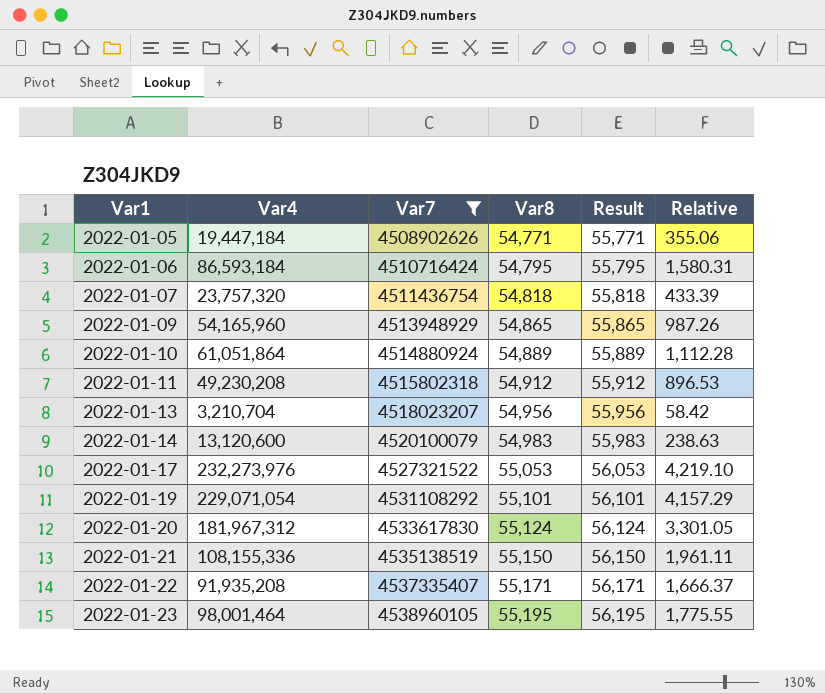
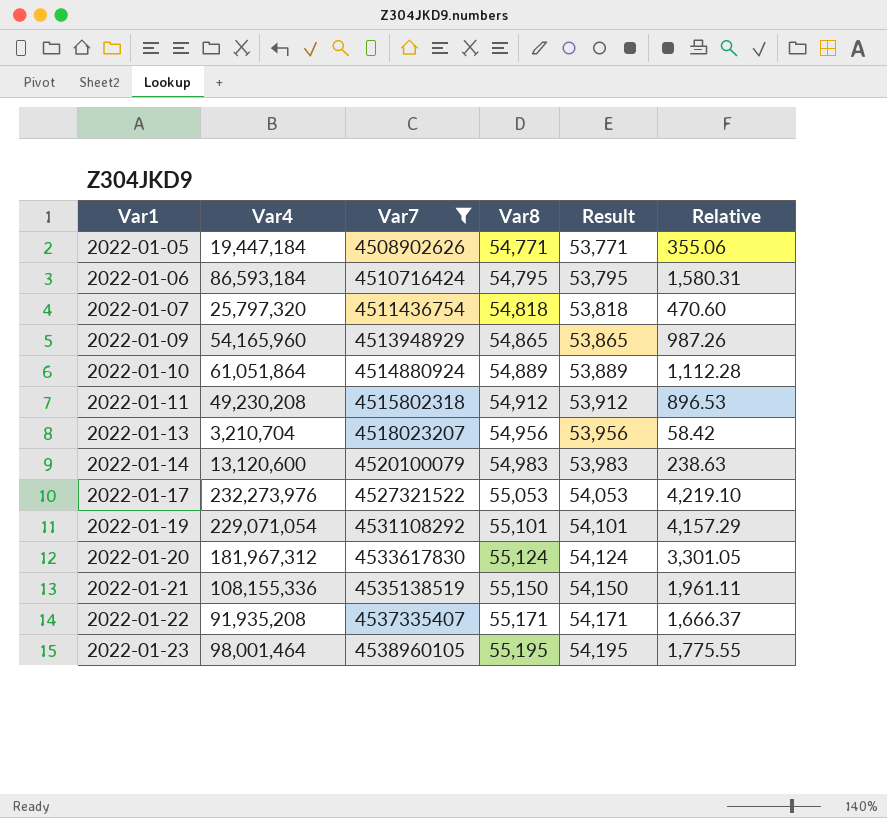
column Result | formula: [Var8] + 1000 -> [Var8] - 1000
2022-01-07 | Var4: 23,757,320 -> 25,797,320
2022-01-07 | Relative: 433.39 -> 470.60

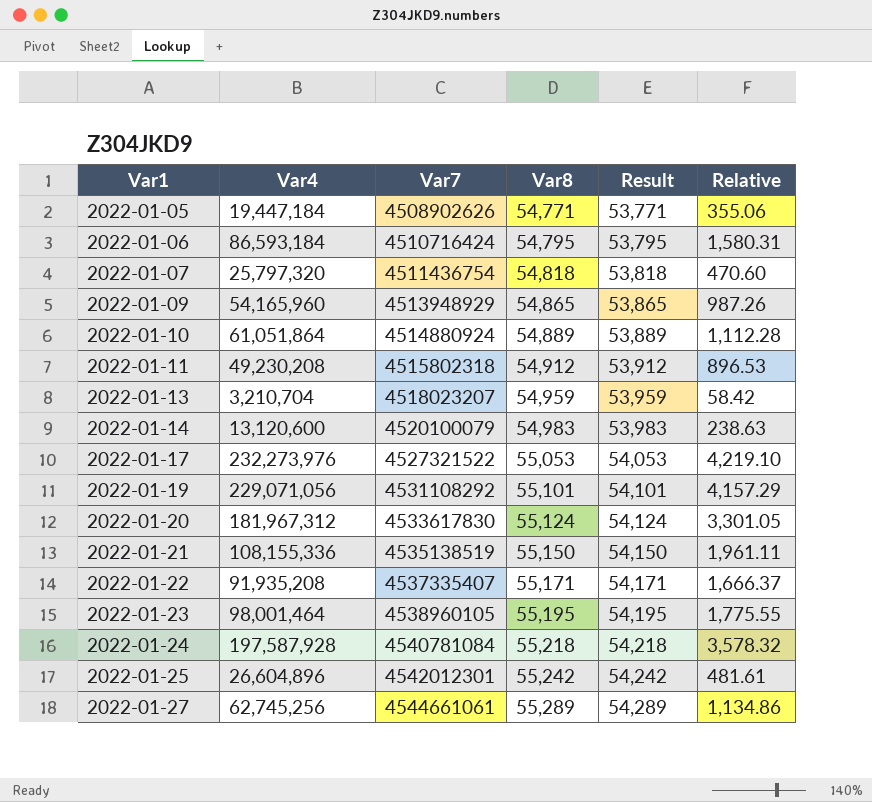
filter: Var7 <= 4538960105 -> none
2022-01-13 | Var8: 54,956 -> 54,959
2022-01-13 | Result: 53,956 -> 53,959
2022-01-19 | Var4: 229,071,054 -> 229,071,056

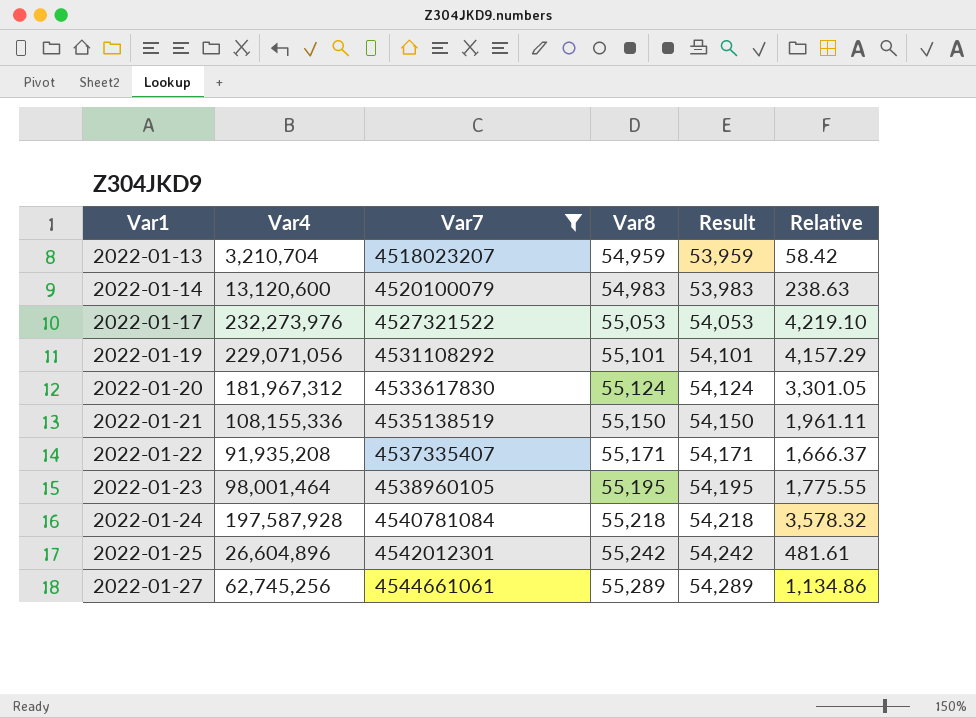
filter: none -> Var7 >= 4518023207

